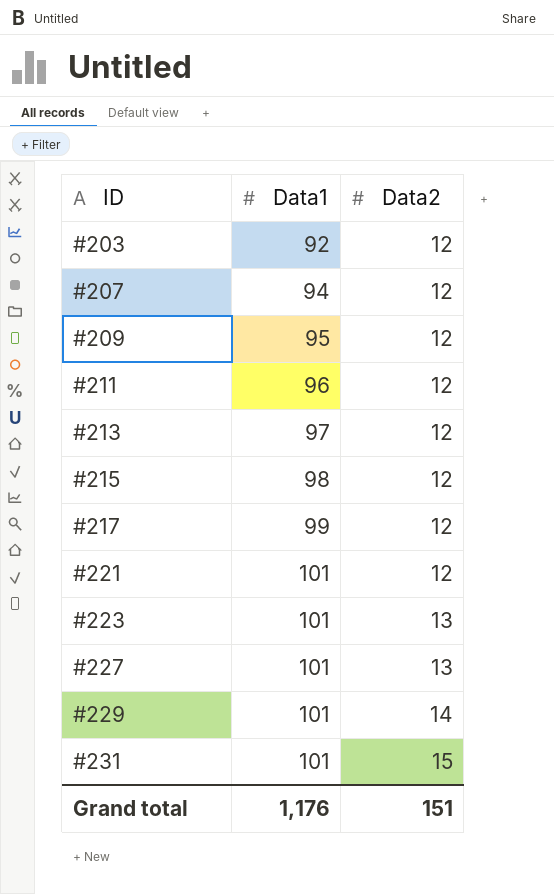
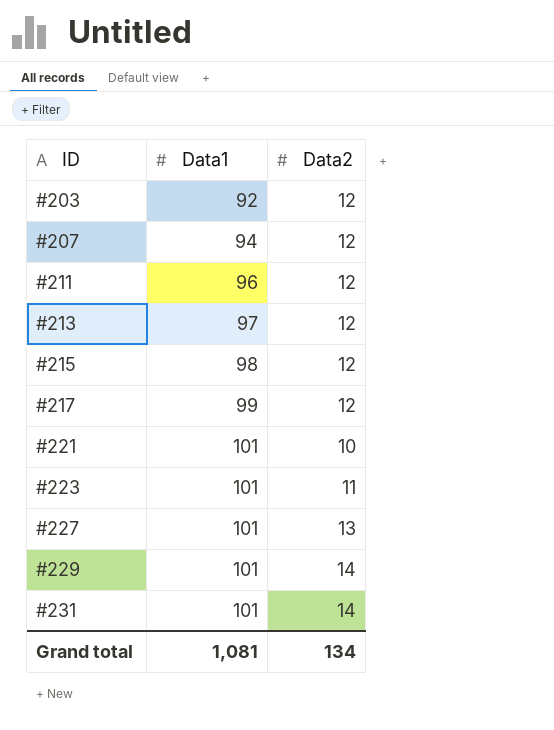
row #209: 95 | 12 -> none
#221 | Data2: 12 -> 10
#223 | Data2: 13 -> 11
#231 | Data2: 15 -> 14
Grand total | Data1: 1,176 -> 1,081
Grand total | Data2: 151 -> 134

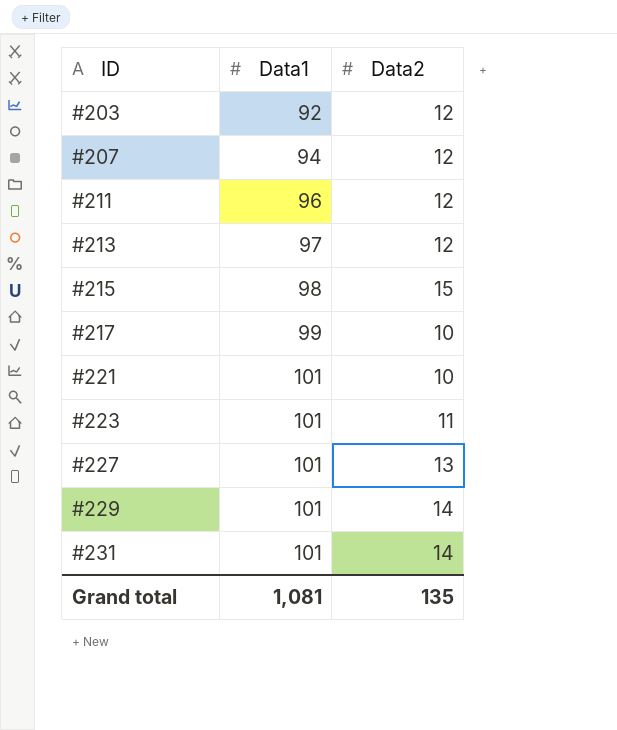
#215 | Data2: 12 -> 15
#217 | Data2: 12 -> 10
Grand total | Data2: 134 -> 135

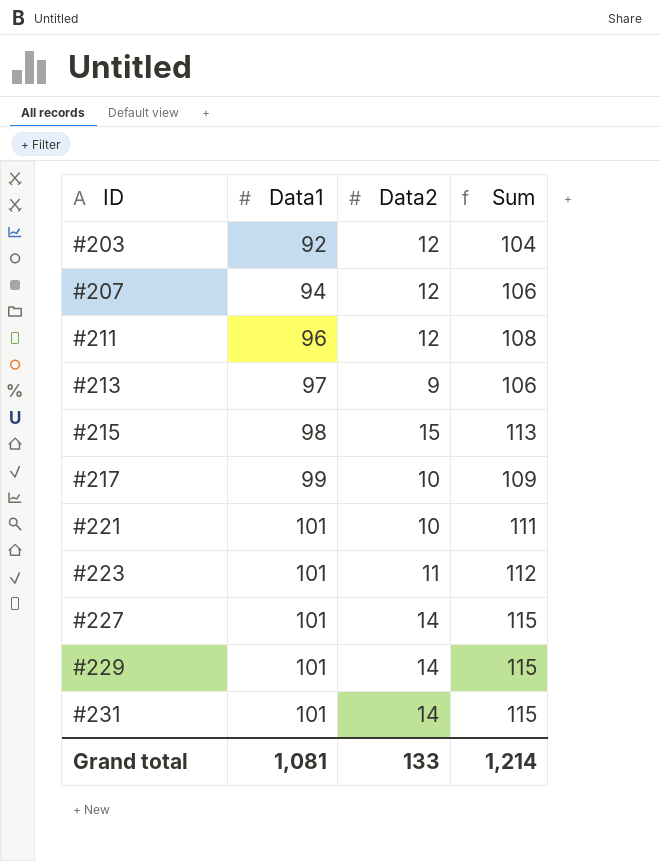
column Sum | formula: none -> [Data1] + [Data2]
#213 | Data2: 12 -> 9
#227 | Data2: 13 -> 14
Grand total | Data2: 135 -> 133

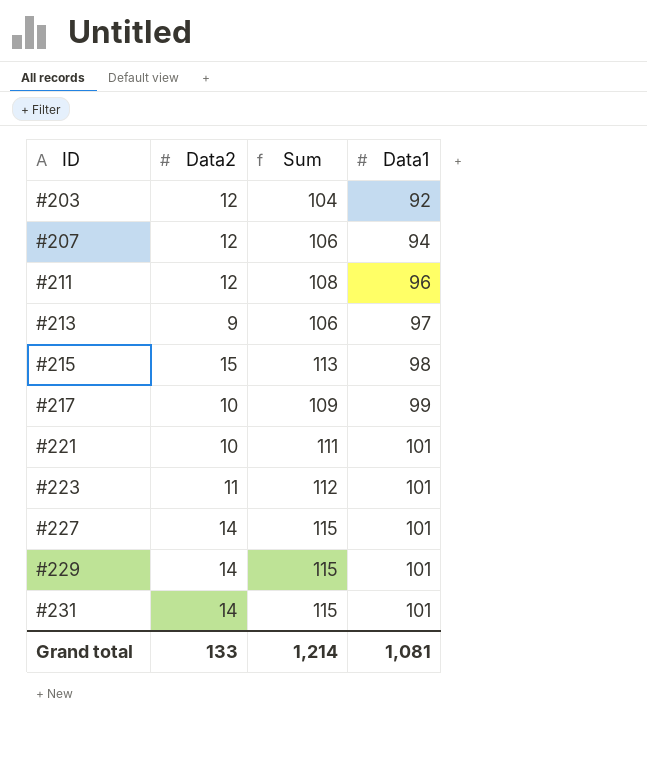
column Data1 | position: 2 -> 4

